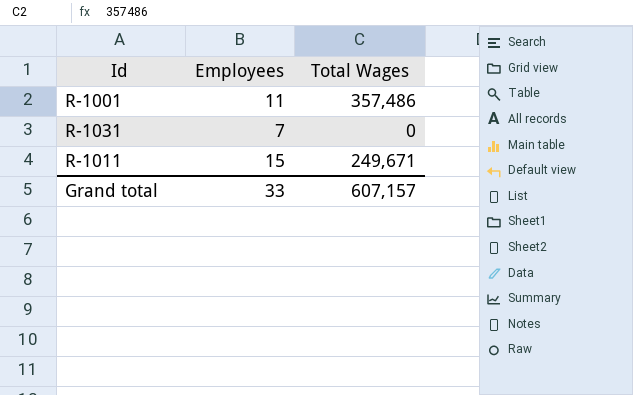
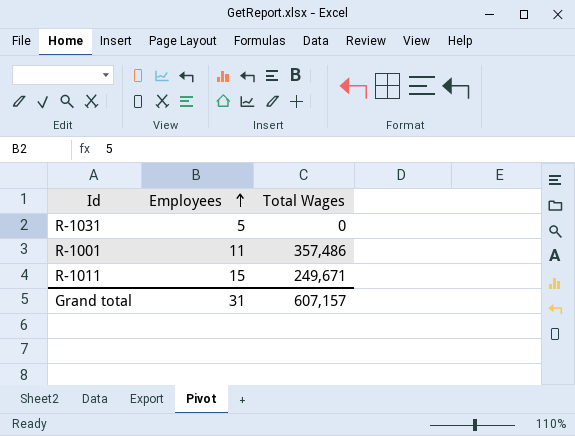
row order: none -> Employees ascending
R-1031 | Employees: 7 -> 5
Grand total | Employees: 33 -> 31

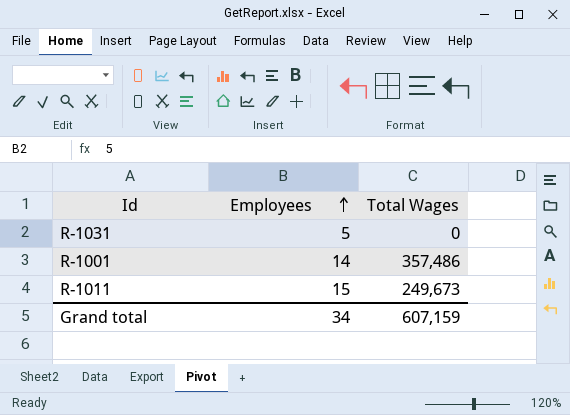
R-1001 | Employees: 11 -> 14
R-1011 | Total Wages: 249,671 -> 249,673
Grand total | Employees: 31 -> 34
Grand total | Total Wages: 607,157 -> 607,159

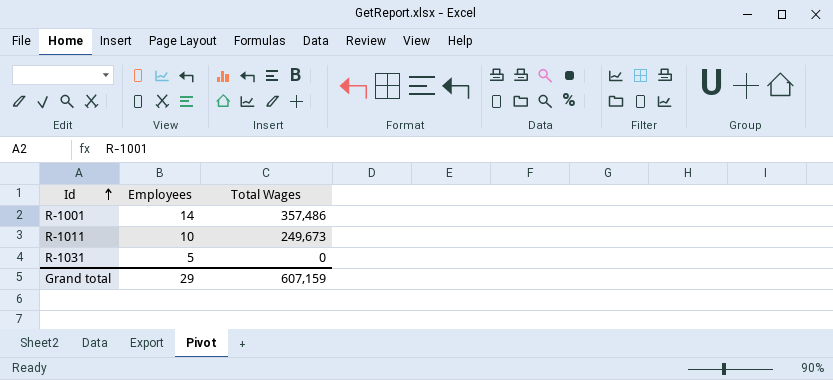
row order: Employees ascending -> Id ascending
R-1011 | Employees: 15 -> 10
Grand total | Employees: 34 -> 29

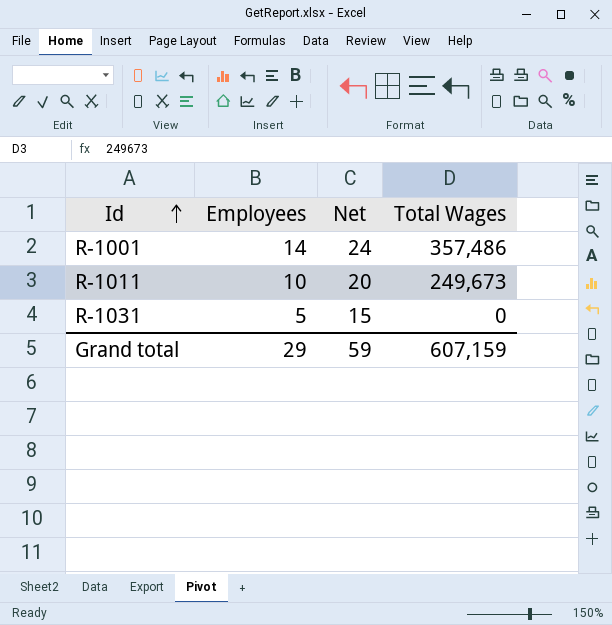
column Net | formula: none -> [Employees] + 10

